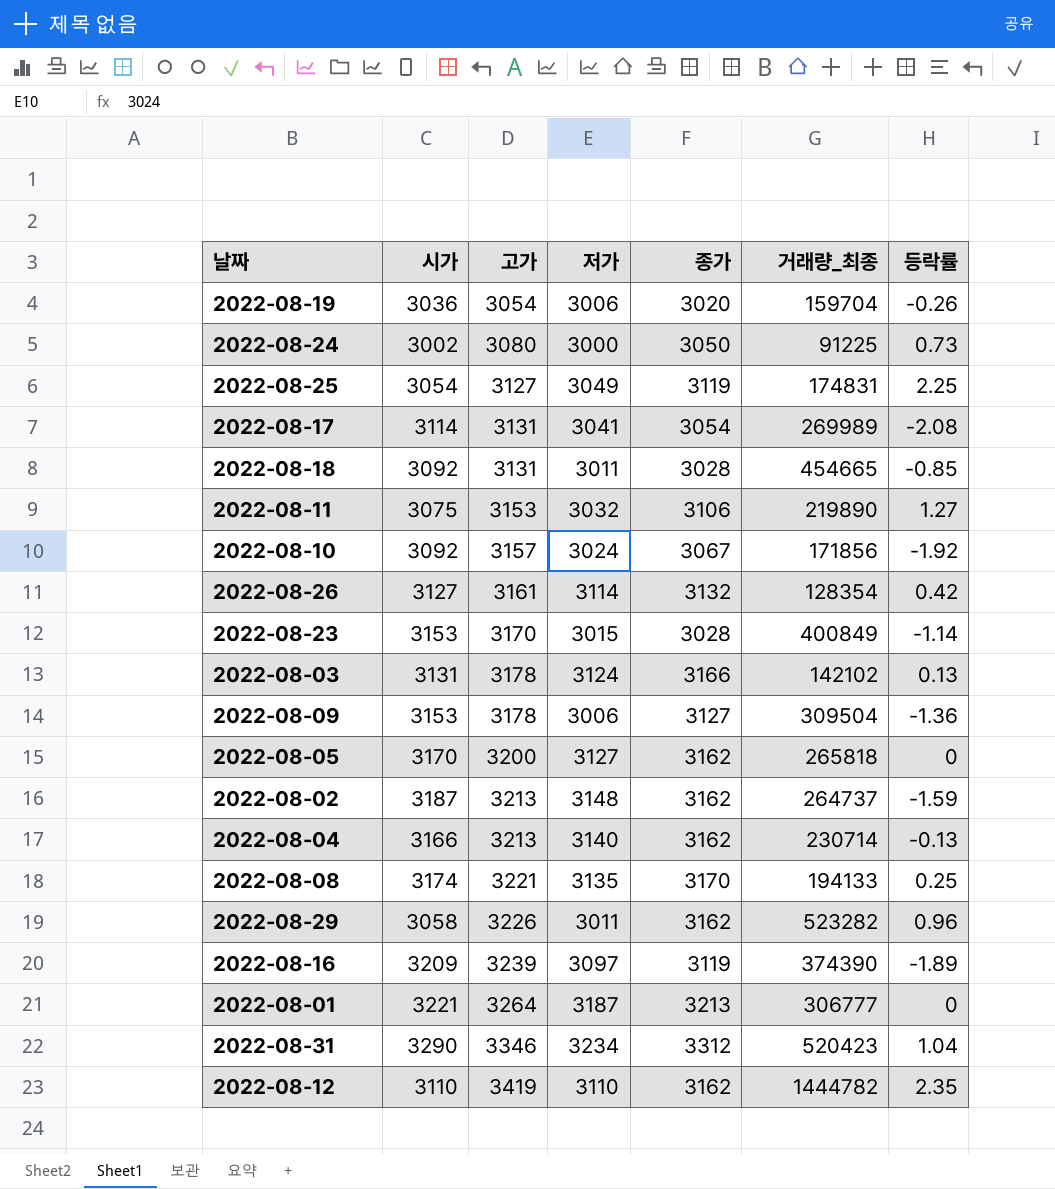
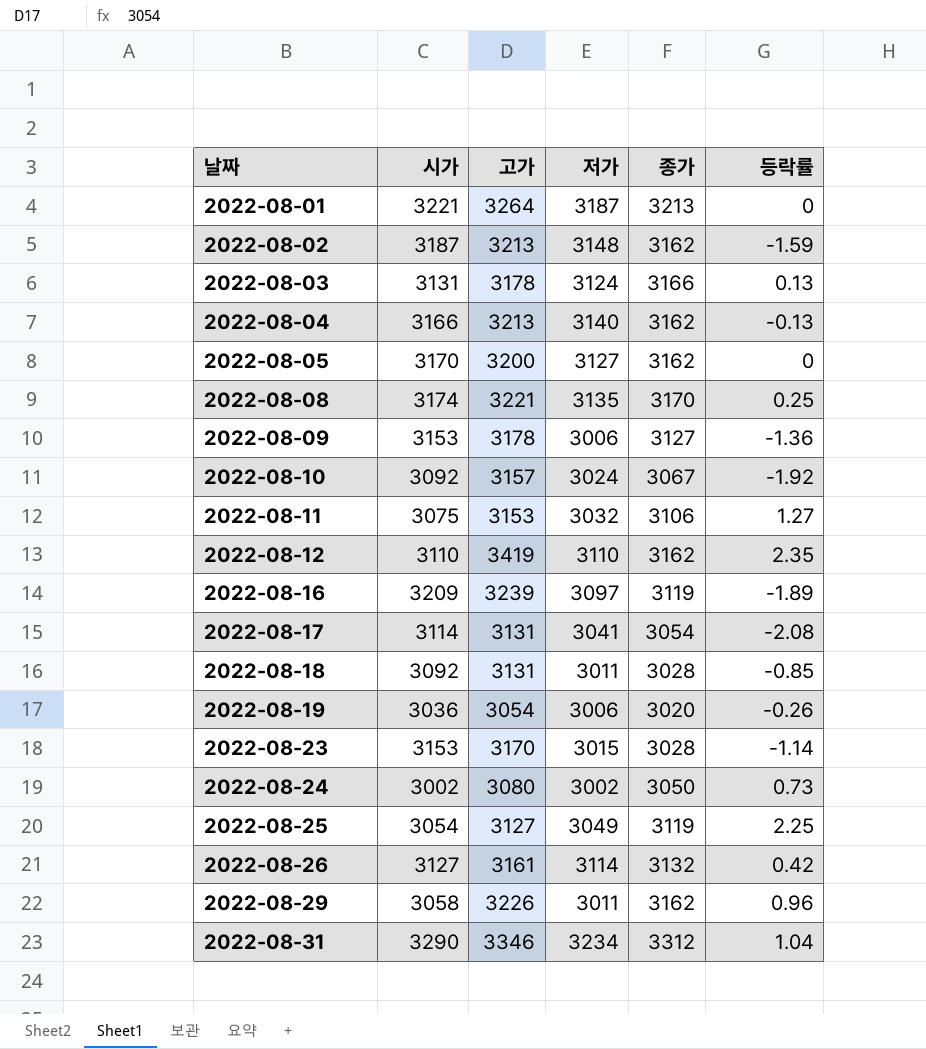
row order: 고가 ascending -> 날짜 ascending
column 거래량_최종 | position: 6 -> none
2022-08-24 | 저가: 3000 -> 3002

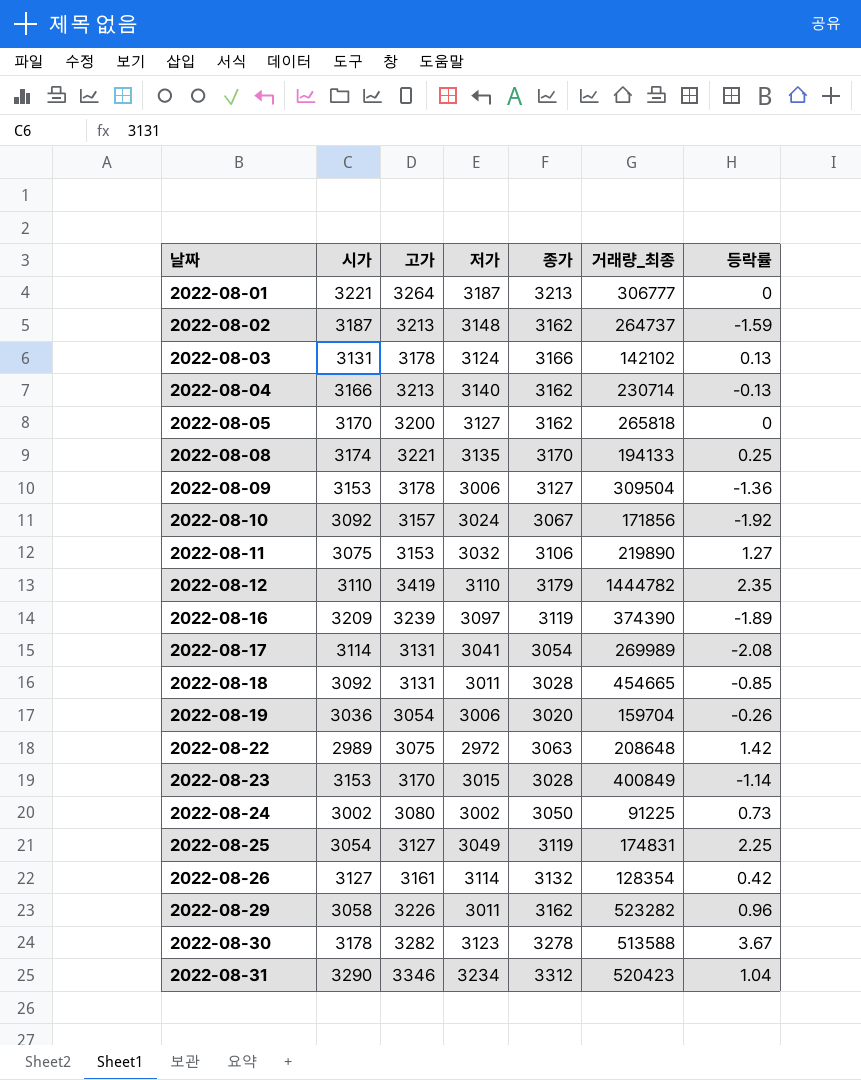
column 거래량_최종 | position: none -> 6
2022-08-12 | 종가: 3162 -> 3179
row 2022-08-22: none -> 2989 | 3075 | 2972 | 3063 | 208648 | 1.42
row 2022-08-30: none -> 3178 | 3282 | 3123 | 3278 | 513588 | 3.67

